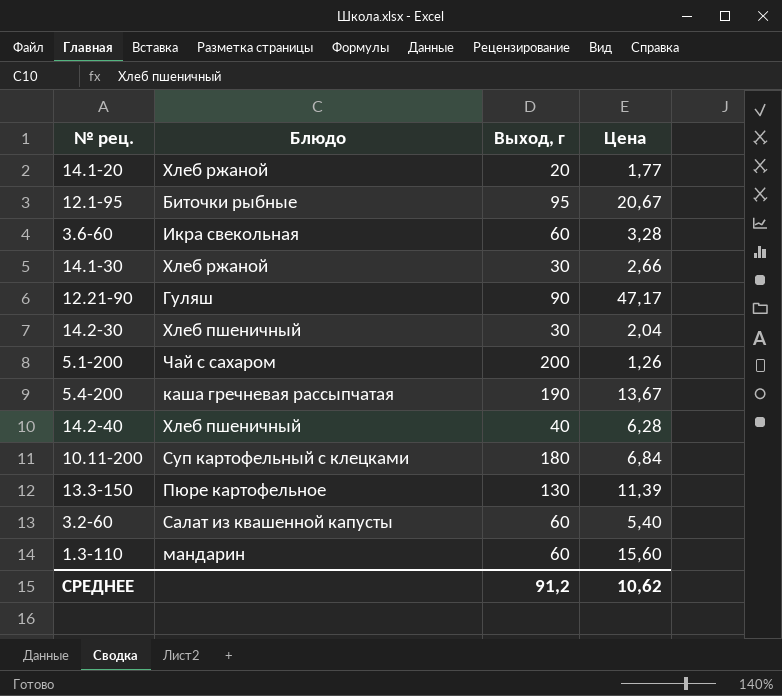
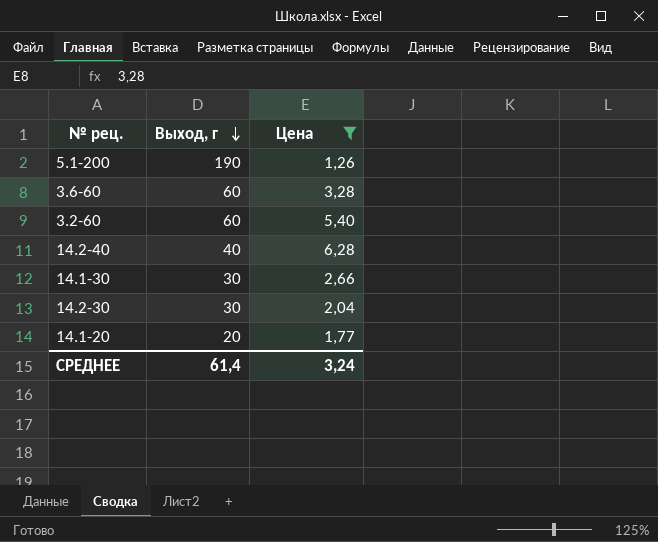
filter: none -> Цена <= 6,28
row order: none -> Выход, г descending
column Блюдо | position: 2 -> none
5.1-200 | Выход, г: 200 -> 190
СРЕДНЕЕ | Выход, г: 91,2 -> 61,4
СРЕДНЕЕ | Цена: 10,62 -> 3,24

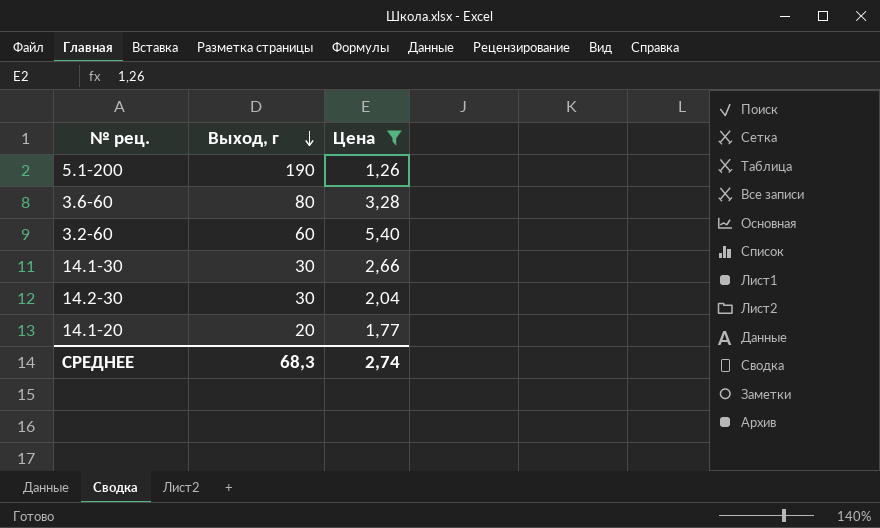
row 14.2-40: 40 | 6,28 -> none
3.6-60 | Выход, г: 60 -> 80
СРЕДНЕЕ | Выход, г: 61,4 -> 68,3
СРЕДНЕЕ | Цена: 3,24 -> 2,74

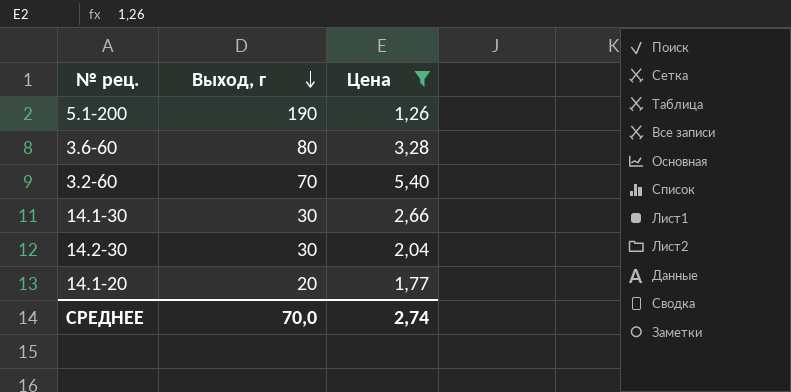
3.2-60 | Выход, г: 60 -> 70
СРЕДНЕЕ | Выход, г: 68,3 -> 70,0

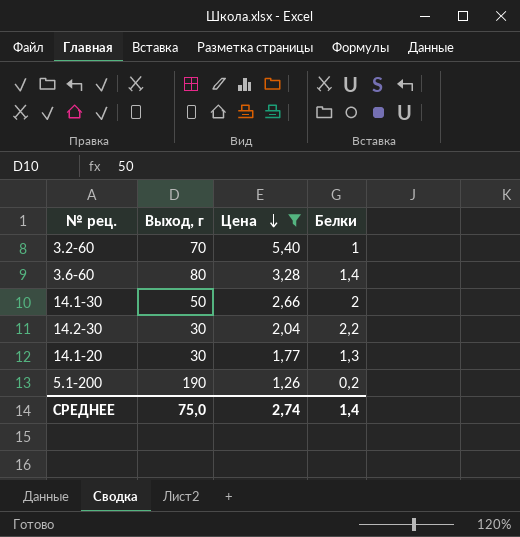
row order: Выход, г descending -> Цена descending
column Белки | position: none -> 4
14.1-30 | Выход, г: 30 -> 50
14.1-20 | Выход, г: 20 -> 30
СРЕДНЕЕ | Выход, г: 70,0 -> 75,0

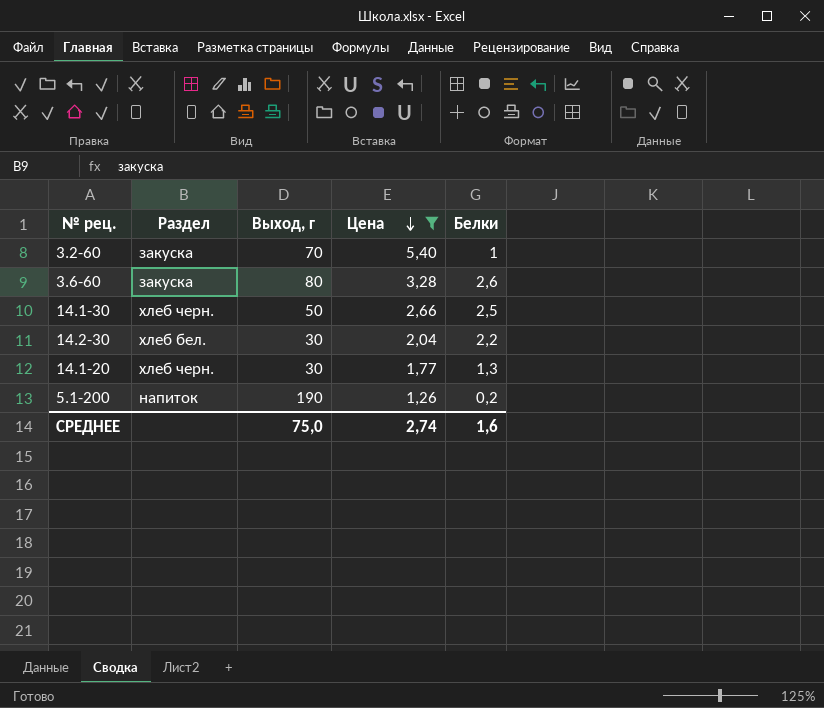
column Раздел | position: none -> 2
3.6-60 | Белки: 1,4 -> 2,6
14.1-30 | Белки: 2 -> 2,5
СРЕДНЕЕ | Белки: 1,4 -> 1,6

